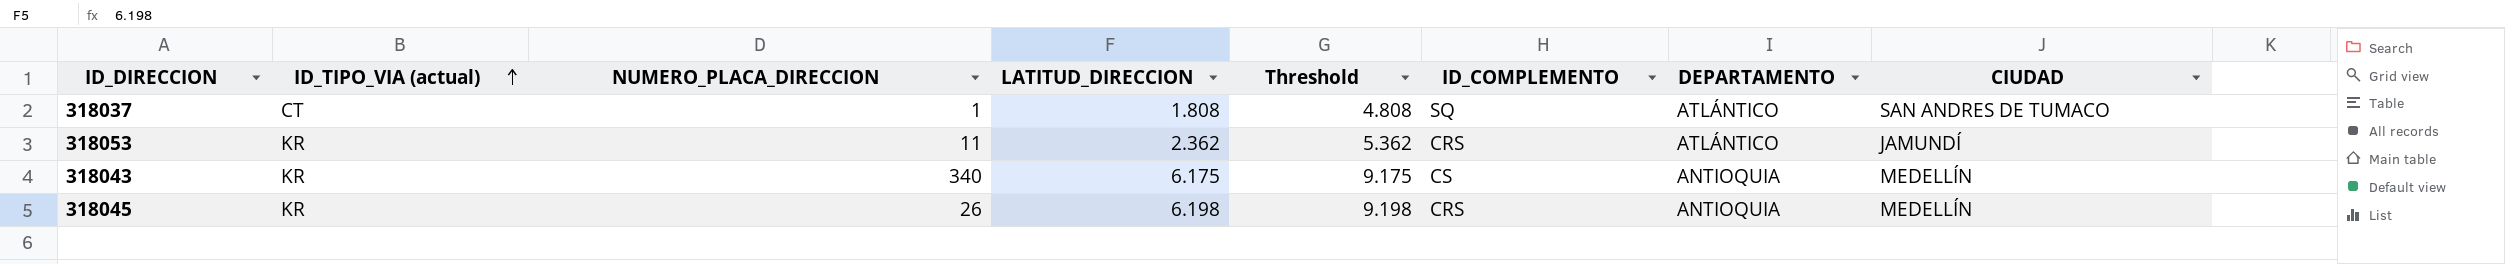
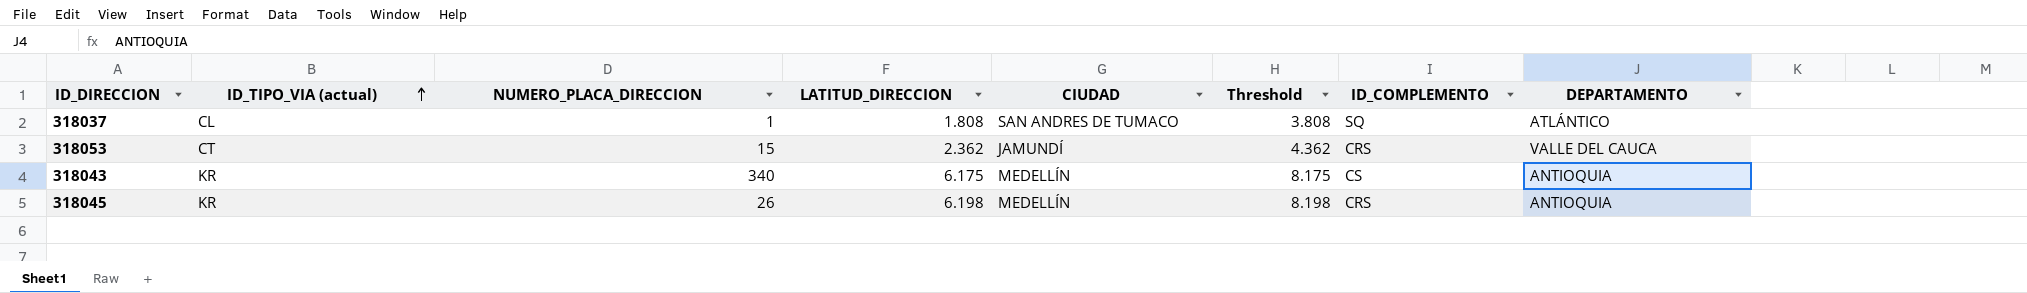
column CIUDAD | position: 8 -> 5
column Threshold | formula: [LATITUD_DIRECCION] + 3 -> [LATITUD_DIRECCION] + 2
318037 | ID_TIPO_VIA (actual): CT -> CL
318053 | ID_TIPO_VIA (actual): KR -> CT
318053 | NUMERO_PLACA_DIRECCION: 11 -> 15
318053 | DEPARTAMENTO: ATLÁNTICO -> VALLE DEL CAUCA

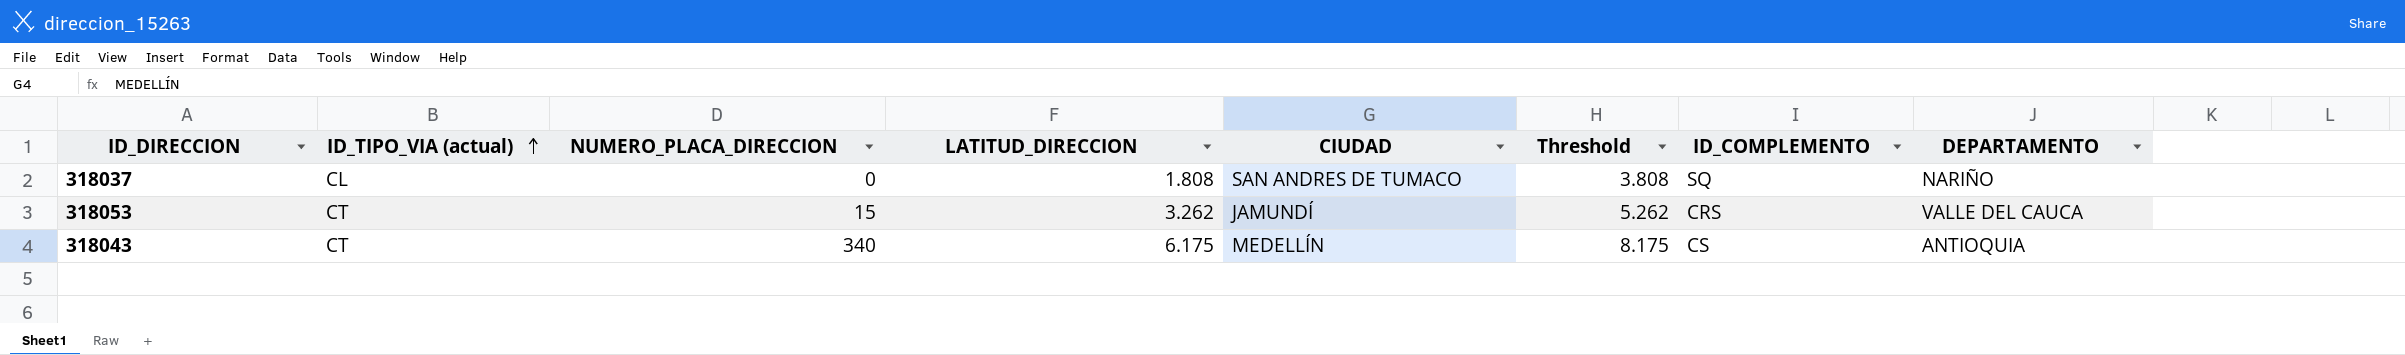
row 318045: KR | 26 | 6.198 | MEDELLÍN | 8.198 | CRS | ANTIOQUIA -> none
318037 | NUMERO_PLACA_DIRECCION: 1 -> 0
318037 | DEPARTAMENTO: ATLÁNTICO -> NARIÑO
318053 | LATITUD_DIRECCION: 2.362 -> 3.262
318053 | Threshold: 4.362 -> 5.262
318043 | ID_TIPO_VIA (actual): KR -> CT

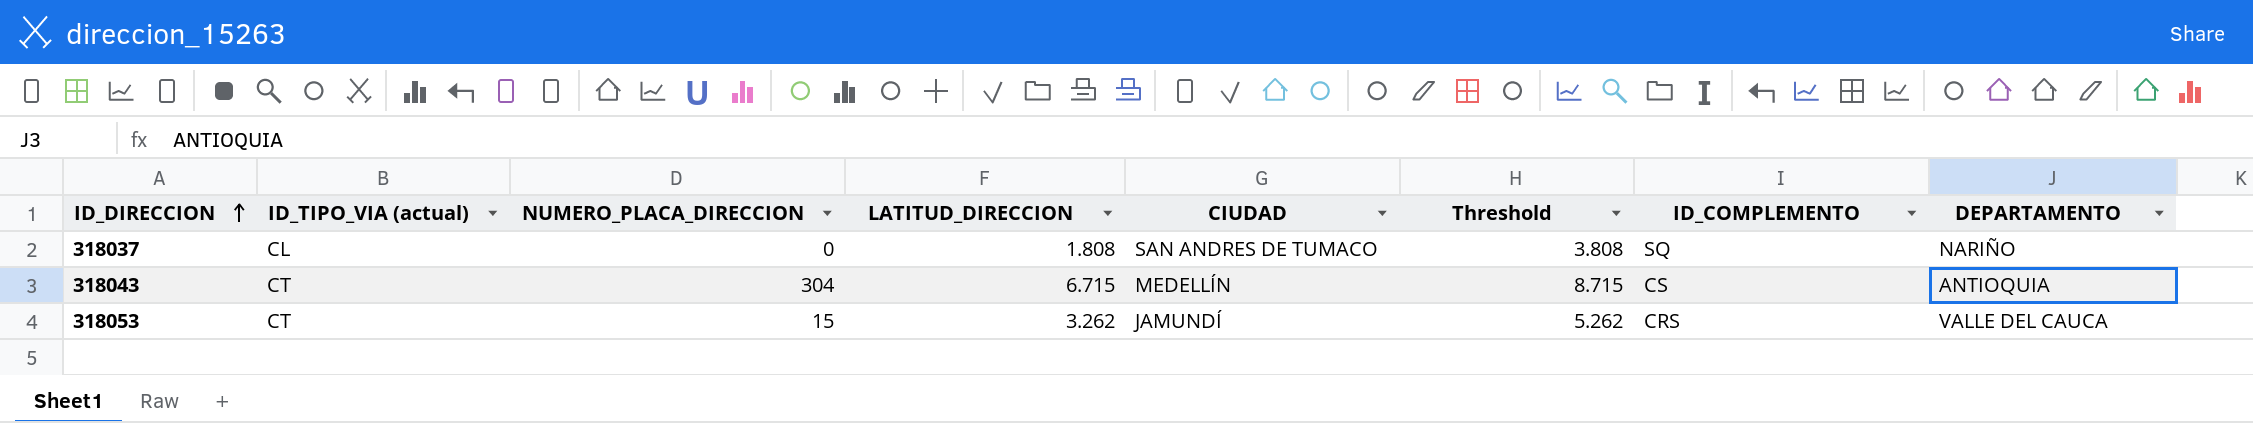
row order: ID_TIPO_VIA (actual) ascending -> ID_DIRECCION ascending
318043 | NUMERO_PLACA_DIRECCION: 340 -> 304
318043 | LATITUD_DIRECCION: 6.175 -> 6.715
318043 | Threshold: 8.175 -> 8.715

